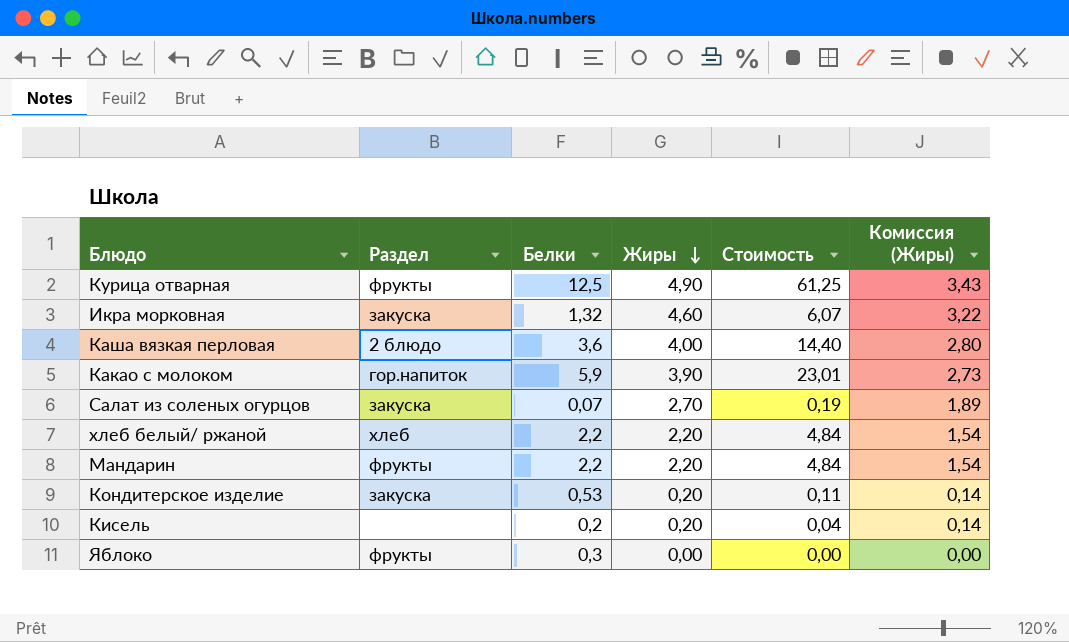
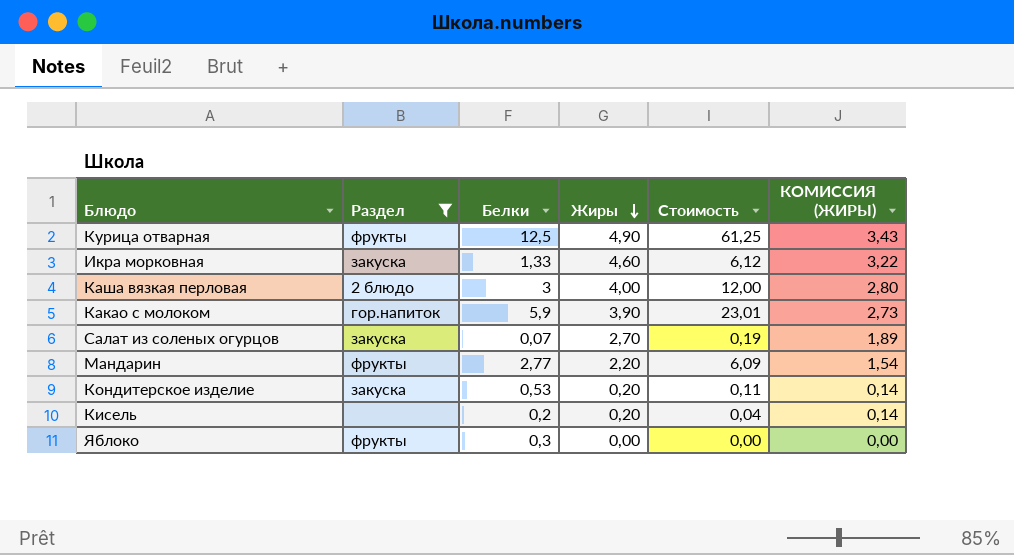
filter: none -> Раздел != хлеб
column name: Комиссия (Жиры) -> КОМИССИЯ (ЖИРЫ)
Икра морковная | Белки: 1,32 -> 1,33
Икра морковная | Стоимость: 6,07 -> 6,12
Каша вязкая перловая | Белки: 3,6 -> 3
Каша вязкая перловая | Стоимость: 14,40 -> 12,00
Мандарин | Белки: 2,2 -> 2,77
Мандарин | Стоимость: 4,84 -> 6,09

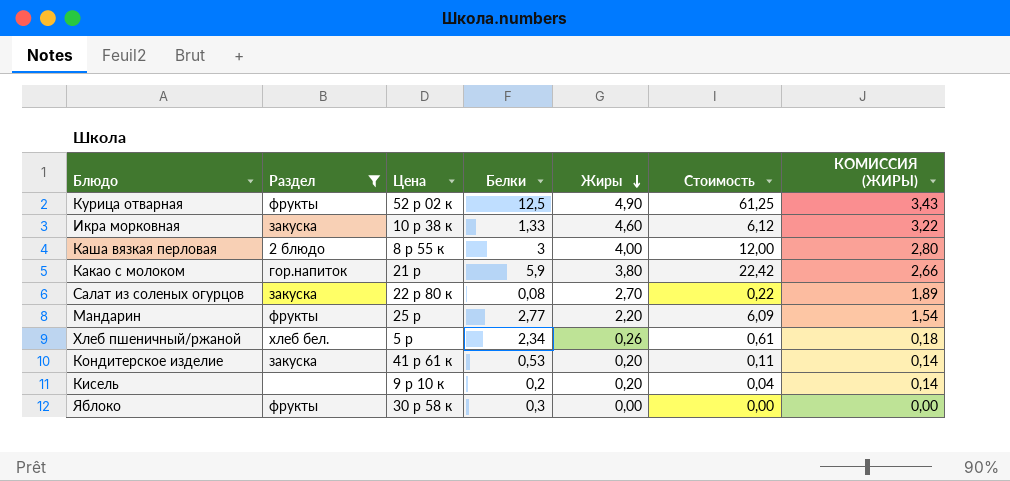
column Цена | position: none -> 3
Какао с молоком | Жиры: 3,90 -> 3,80
Какао с молоком | Стоимость: 23,01 -> 22,42
Какао с молоком | КОМИССИЯ (ЖИРЫ): 2,73 -> 2,66
Салат из соленых огурцов | Белки: 0,07 -> 0,08
Салат из соленых огурцов | Стоимость: 0,19 -> 0,22
row Хлеб пшеничный/ржаной: none -> хлеб бел. | 5 р | 2,34 | 0,26 | 0,61 | 0,18

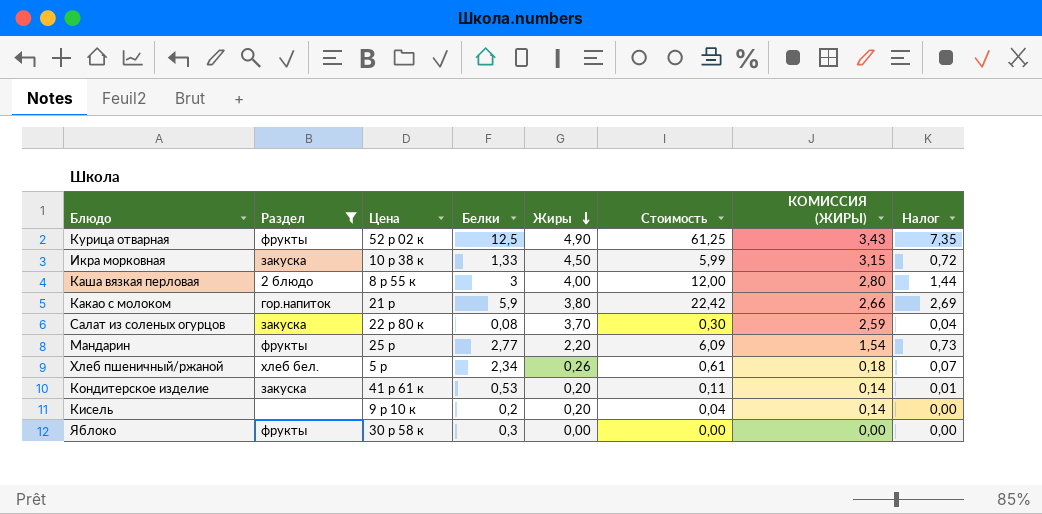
column Налог | formula: none -> [Стоимость] * 0,12
Икра морковная | Жиры: 4,60 -> 4,50
Икра морковная | Стоимость: 6,12 -> 5,99
Икра морковная | КОМИССИЯ (ЖИРЫ): 3,22 -> 3,15
Салат из соленых огурцов | Жиры: 2,70 -> 3,70
Салат из соленых огурцов | Стоимость: 0,22 -> 0,30
Салат из соленых огурцов | КОМИССИЯ (ЖИРЫ): 1,89 -> 2,59

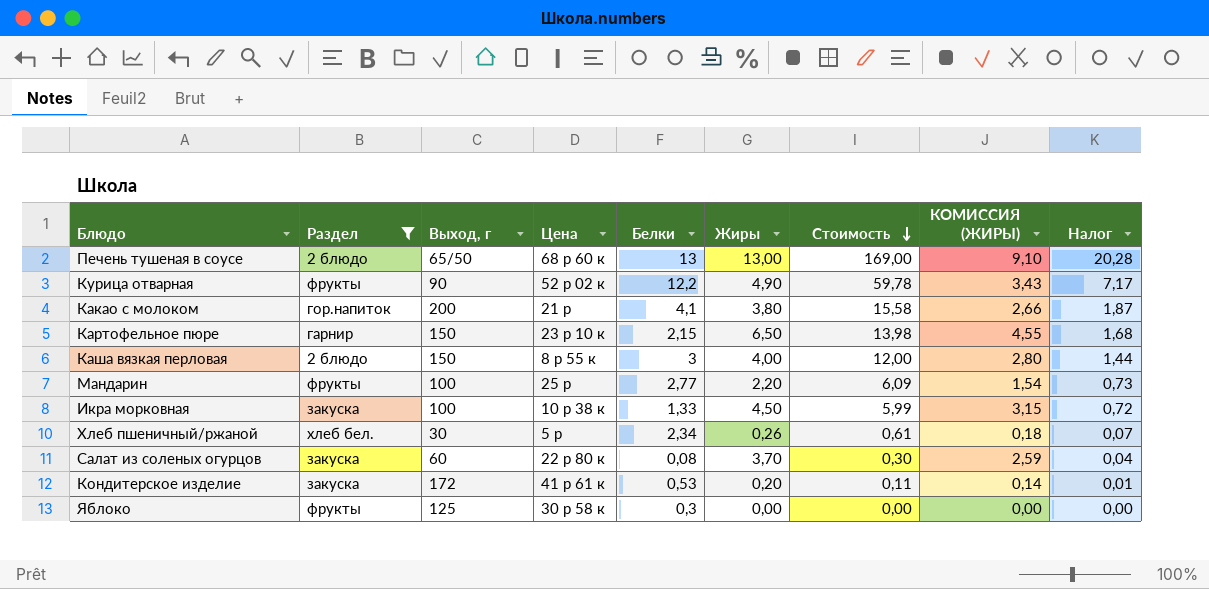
row order: Жиры descending -> Стоимость descending
column Выход, г | position: none -> 3
row Кисель: none | 9 р 10 к | 0,2 | 0,20 | 0,04 | 0,14 | 0,00 -> none
row Печень тушеная в соусе: none -> 2 блюдо | 65/50 | 68 р 60 к | 13 | 13,00 | 169,00 | 9,10 | 20,28
Курица отварная | Белки: 12,5 -> 12,2
Курица отварная | Стоимость: 61,25 -> 59,78
Курица отварная | Налог: 7,35 -> 7,17
Какао с молоком | Белки: 5,9 -> 4,1
Какао с молоком | Стоимость: 22,42 -> 15,58
Какао с молоком | Налог: 2,69 -> 1,87
row Картофельное пюре: none -> гарнир | 150 | 23 р 10 к | 2,15 | 6,50 | 13,98 | 4,55 | 1,68

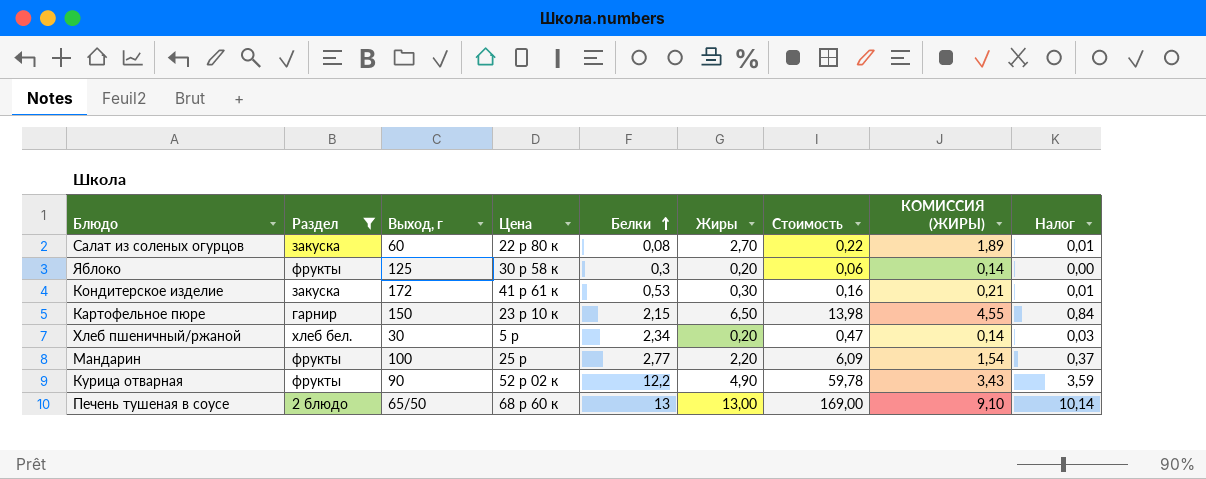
row order: Стоимость descending -> Белки ascending
column Налог | formula: [Стоимость] * 0,12 -> [Стоимость] * 0,06
row Какао с молоком: гор.напиток | 200 | 21 р | 4,1 | 3,80 | 15,58 | 2,66 | 1,87 -> none
row Каша вязкая перловая: 2 блюдо | 150 | 8 р 55 к | 3 | 4,00 | 12,00 | 2,80 | 1,44 -> none
row Икра морковная: закуска | 100 | 10 р 38 к | 1,33 | 4,50 | 5,99 | 3,15 | 0,72 -> none
Салат из соленых огурцов | Жиры: 3,70 -> 2,70
Салат из соленых огурцов | Стоимость: 0,30 -> 0,22
Салат из соленых огурцов | КОМИССИЯ (ЖИРЫ): 2,59 -> 1,89
Яблоко | Жиры: 0,00 -> 0,20
Яблоко | Стоимость: 0,00 -> 0,06
Яблоко | КОМИССИЯ (ЖИРЫ): 0,00 -> 0,14
Кондитерское изделие | Жиры: 0,20 -> 0,30
Кондитерское изделие | Стоимость: 0,11 -> 0,16
Кондитерское изделие | КОМИССИЯ (ЖИРЫ): 0,14 -> 0,21
Хлеб пшеничный/ржаной | Жиры: 0,26 -> 0,20
Хлеб пшеничный/ржаной | Стоимость: 0,61 -> 0,47
Хлеб пшеничный/ржаной | КОМИССИЯ (ЖИРЫ): 0,18 -> 0,14

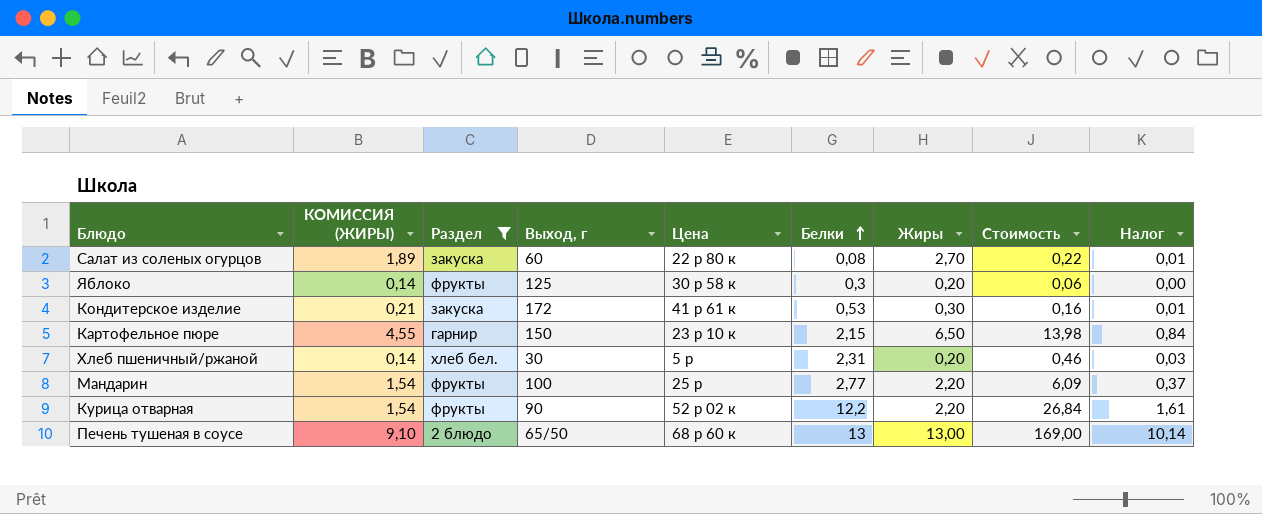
column КОМИССИЯ (ЖИРЫ) | position: 8 -> 2
Хлеб пшеничный/ржаной | Белки: 2,34 -> 2,31
Хлеб пшеничный/ржаной | Стоимость: 0,47 -> 0,46
Курица отварная | КОМИССИЯ (ЖИРЫ): 3,43 -> 1,54
Курица отварная | Жиры: 4,90 -> 2,20
Курица отварная | Стоимость: 59,78 -> 26,84
Курица отварная | Налог: 3,59 -> 1,61

